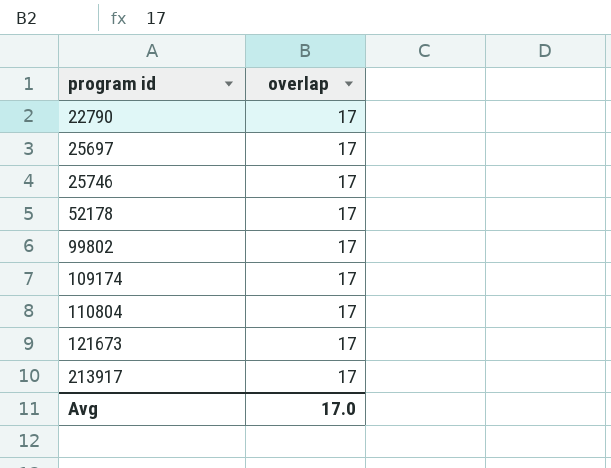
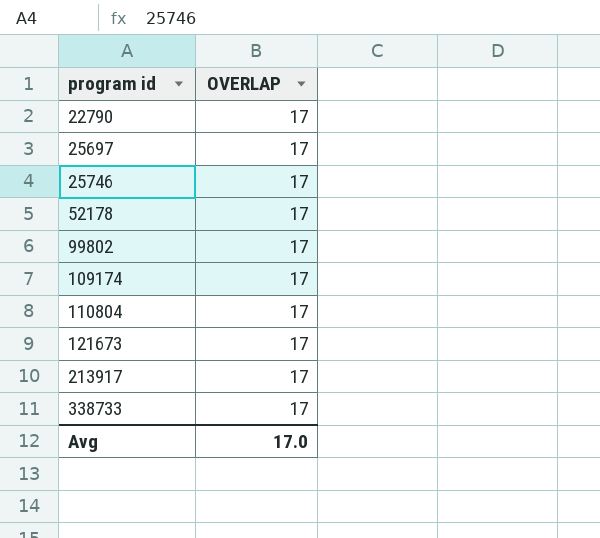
column name: overlap -> OVERLAP
row 338733: none -> 17

